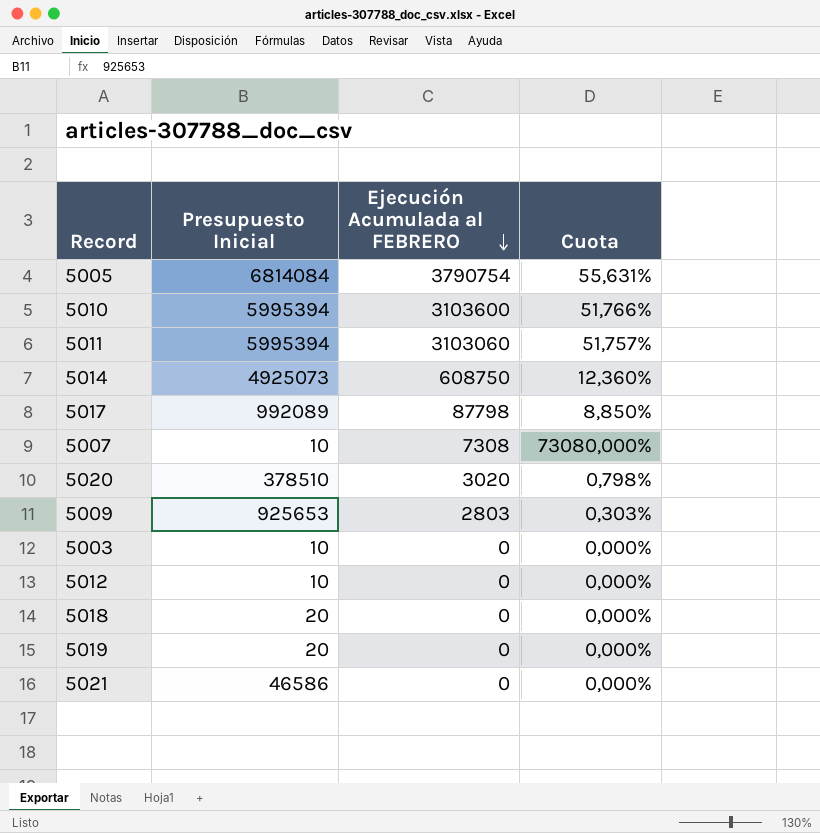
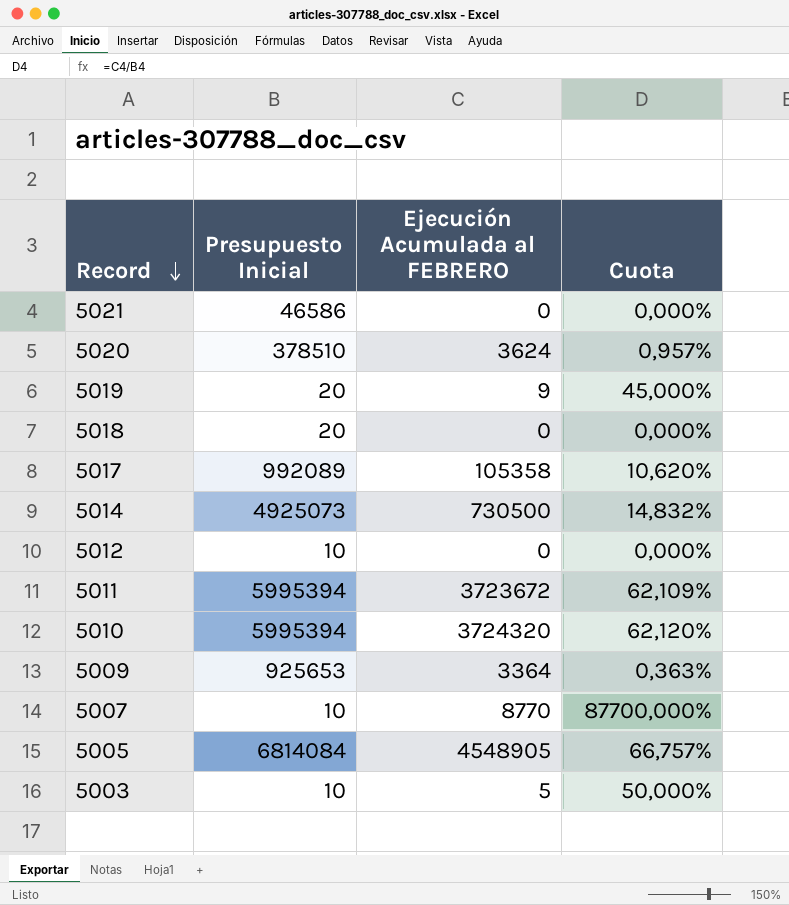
row order: Ejecución Acumulada al FEBRERO descending -> Record descending
5020 | Ejecución Acumulada al FEBRERO: 3020 -> 3624
5020 | Cuota: 0,798% -> 0,957%
5019 | Ejecución Acumulada al FEBRERO: 0 -> 9
5019 | Cuota: 0,000% -> 45,000%
5017 | Ejecución Acumulada al FEBRERO: 87798 -> 105358
5017 | Cuota: 8,850% -> 10,620%
5014 | Ejecución Acumulada al FEBRERO: 608750 -> 730500
5014 | Cuota: 12,360% -> 14,832%
5011 | Ejecución Acumulada al FEBRERO: 3103060 -> 3723672
5011 | Cuota: 51,757% -> 62,109%
5010 | Ejecución Acumulada al FEBRERO: 3103600 -> 3724320
5010 | Cuota: 51,766% -> 62,120%
5009 | Ejecución Acumulada al FEBRERO: 2803 -> 3364
5009 | Cuota: 0,303% -> 0,363%
5007 | Ejecución Acumulada al FEBRERO: 7308 -> 8770
5007 | Cuota: 73080,000% -> 87700,000%
5005 | Ejecución Acumulada al FEBRERO: 3790754 -> 4548905
5005 | Cuota: 55,631% -> 66,757%
5003 | Ejecución Acumulada al FEBRERO: 0 -> 5
5003 | Cuota: 0,000% -> 50,000%

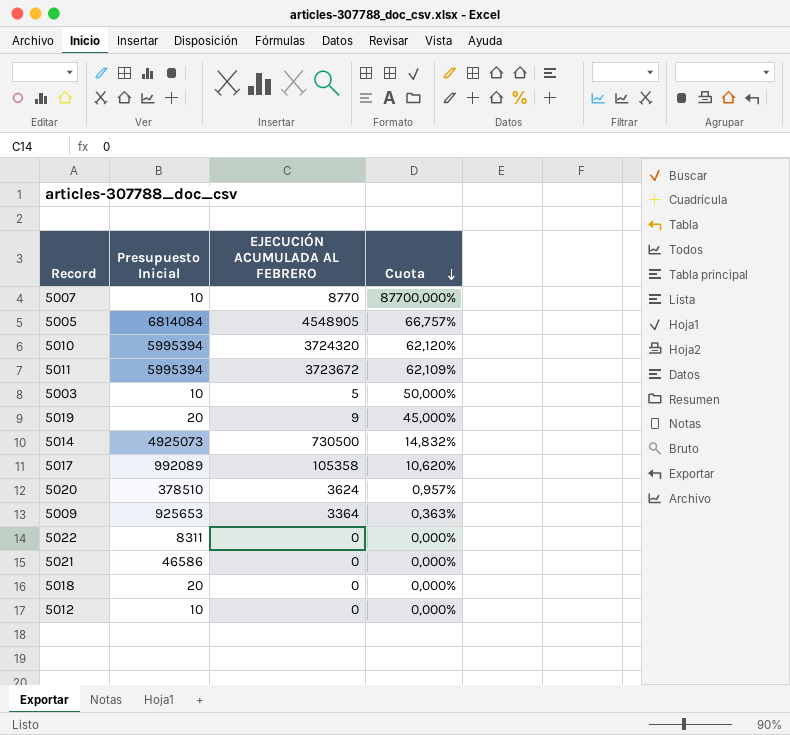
row order: Record descending -> Cuota descending
column name: Ejecución Acumulada al FEBRERO -> EJECUCIÓN ACUMULADA AL FEBRERO
row 5022: none -> 8311 | 0 | 0,000%

